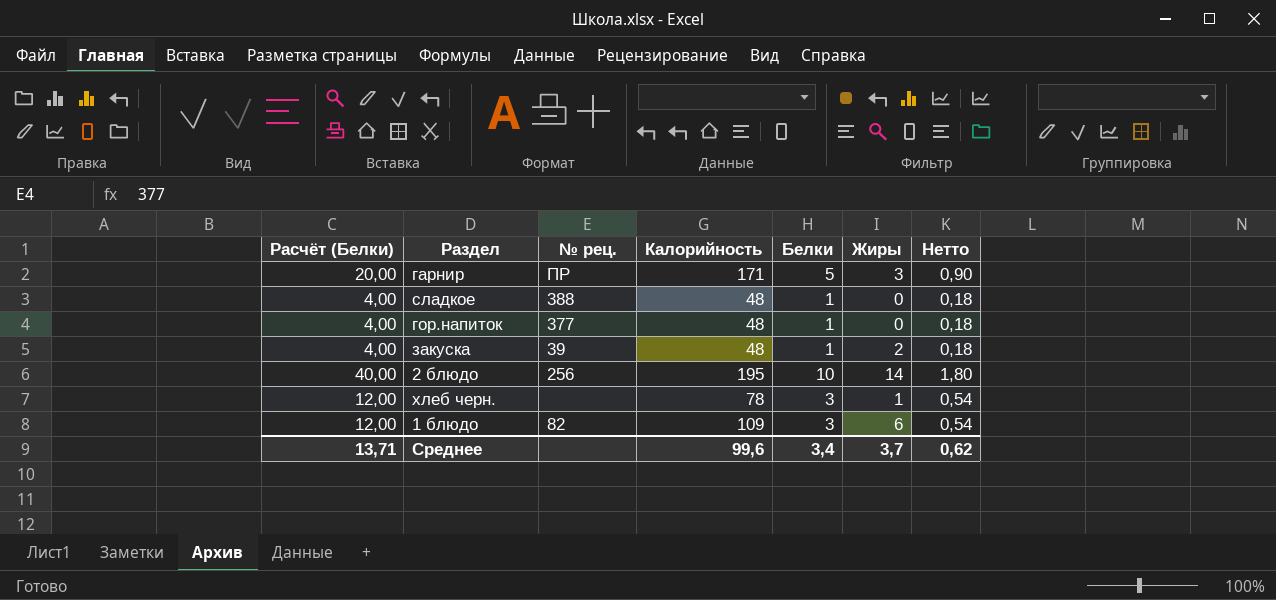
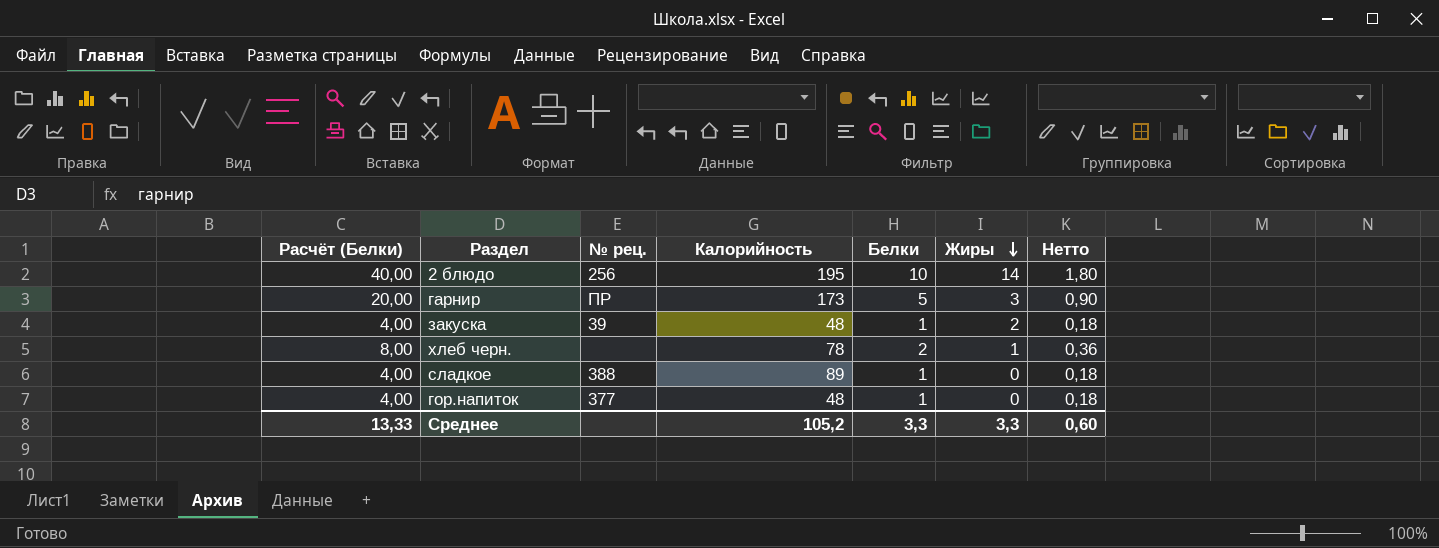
row order: none -> Жиры descending
row 1 блюдо: 12,00 | 82 | 109 | 3 | 6 | 0,54 -> none
гарнир | Калорийность: 171 -> 173
хлеб черн. | Расчёт (Белки): 12,00 -> 8,00
хлеб черн. | Белки: 3 -> 2
хлеб черн. | Нетто: 0,54 -> 0,36
сладкое | Калорийность: 48 -> 89
Среднее | Расчёт (Белки): 13,71 -> 13,33
Среднее | Калорийность: 99,6 -> 105,2
Среднее | Белки: 3,4 -> 3,3
Среднее | Жиры: 3,7 -> 3,3
Среднее | Нетто: 0,62 -> 0,60

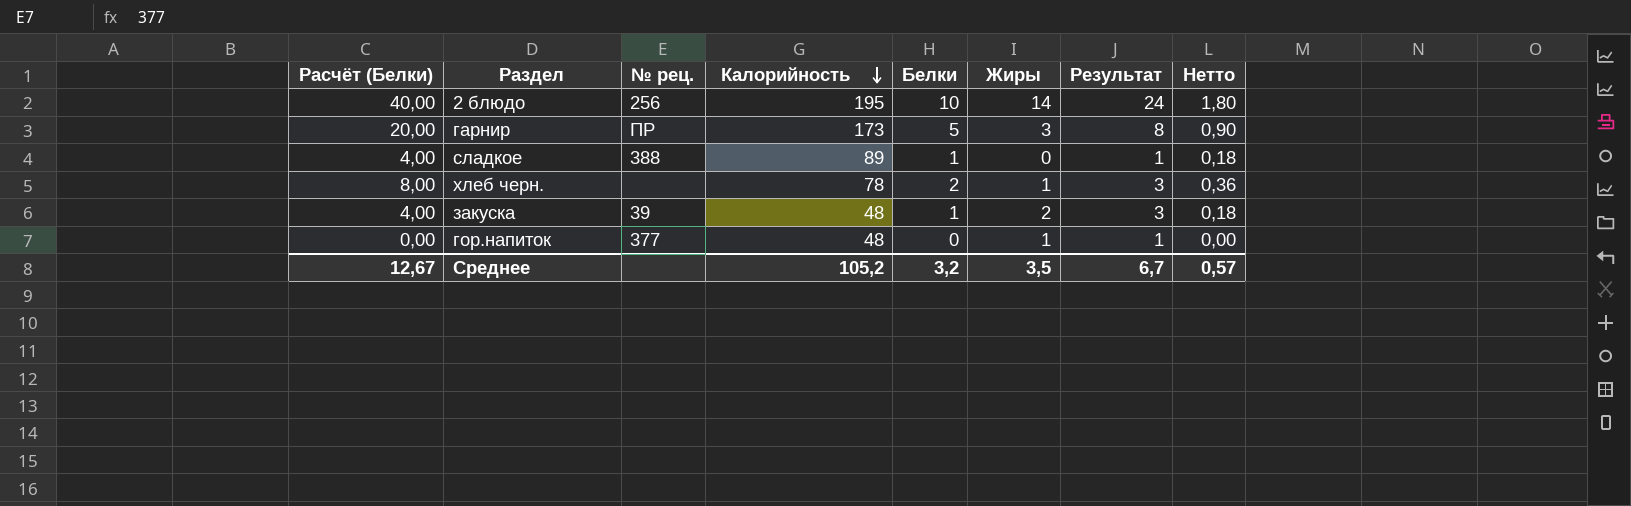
row order: Жиры descending -> Калорийность descending
column Результат | formula: none -> [Белки] + [Жиры]
гор.напиток | Расчёт (Белки): 4,00 -> 0,00
гор.напиток | Белки: 1 -> 0
гор.напиток | Жиры: 0 -> 1
гор.напиток | Нетто: 0,18 -> 0,00
Среднее | Расчёт (Белки): 13,33 -> 12,67
Среднее | Белки: 3,3 -> 3,2
Среднее | Жиры: 3,3 -> 3,5
Среднее | Нетто: 0,60 -> 0,57

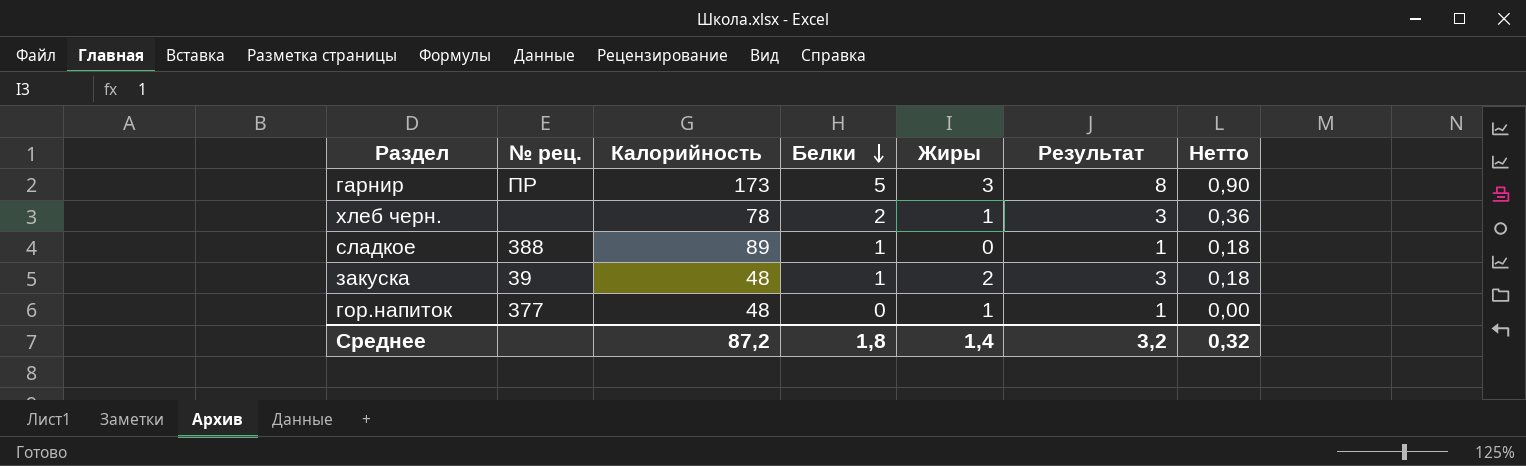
row order: Калорийность descending -> Белки descending
column Расчёт (Белки) | formula: [Белки] * 4 -> none
row 2 блюдо: 40,00 | 256 | 195 | 10 | 14 | 24 | 1,80 -> none
Среднее | Калорийность: 105,2 -> 87,2
Среднее | Белки: 3,2 -> 1,8
Среднее | Жиры: 3,5 -> 1,4
Среднее | Результат: 6,7 -> 3,2
Среднее | Нетто: 0,57 -> 0,32

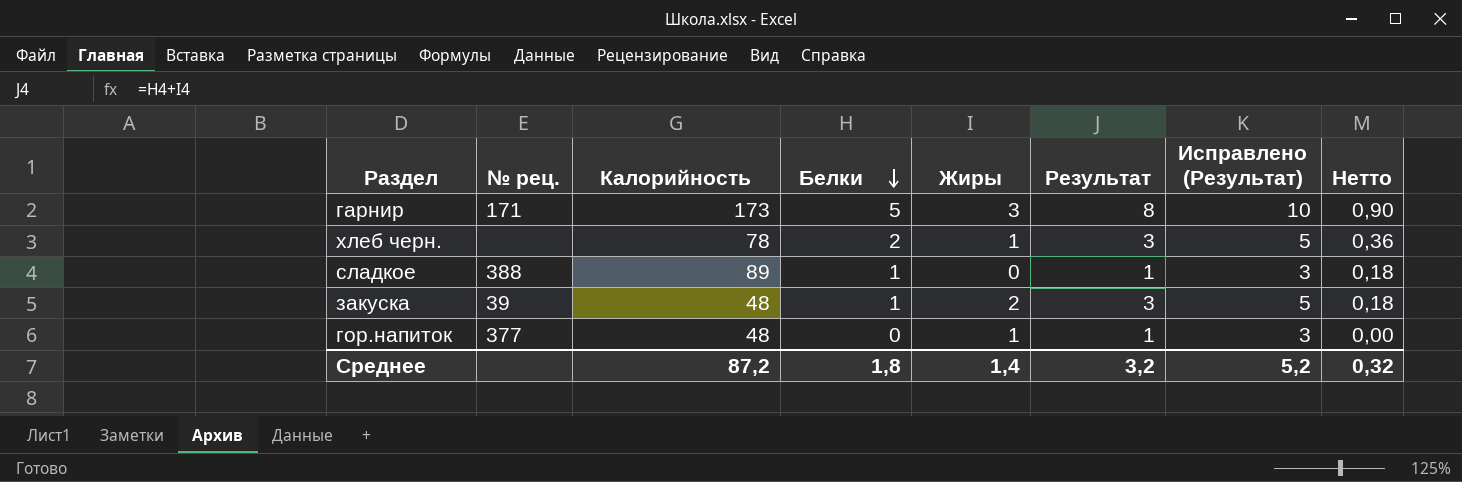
column Исправлено (Результат) | formula: none -> [Результат] + 2
гарнир | № рец.: ПР -> 171

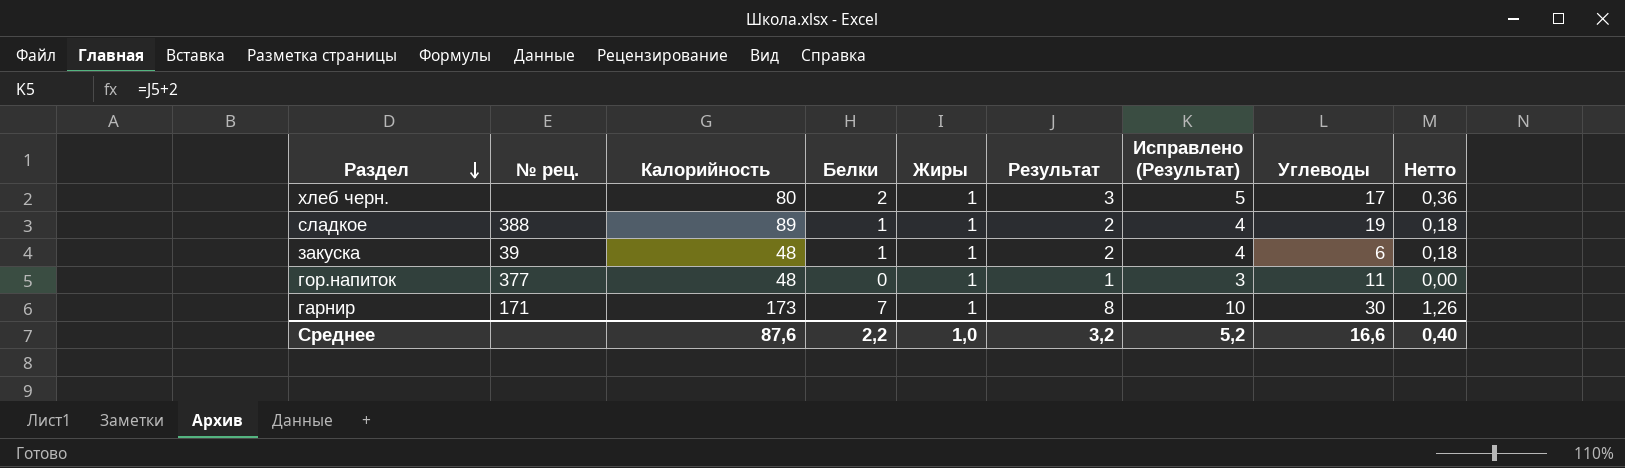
row order: Белки descending -> Раздел descending
column Углеводы | position: none -> 8
хлеб черн. | Калорийность: 78 -> 80
сладкое | Жиры: 0 -> 1
сладкое | Результат: 1 -> 2
сладкое | Исправлено (Результат): 3 -> 4
закуска | Жиры: 2 -> 1
закуска | Результат: 3 -> 2
закуска | Исправлено (Результат): 5 -> 4
гарнир | Белки: 5 -> 7
гарнир | Жиры: 3 -> 1
гарнир | Нетто: 0,90 -> 1,26
Среднее | Калорийность: 87,2 -> 87,6
Среднее | Белки: 1,8 -> 2,2
Среднее | Жиры: 1,4 -> 1,0
Среднее | Нетто: 0,32 -> 0,40

